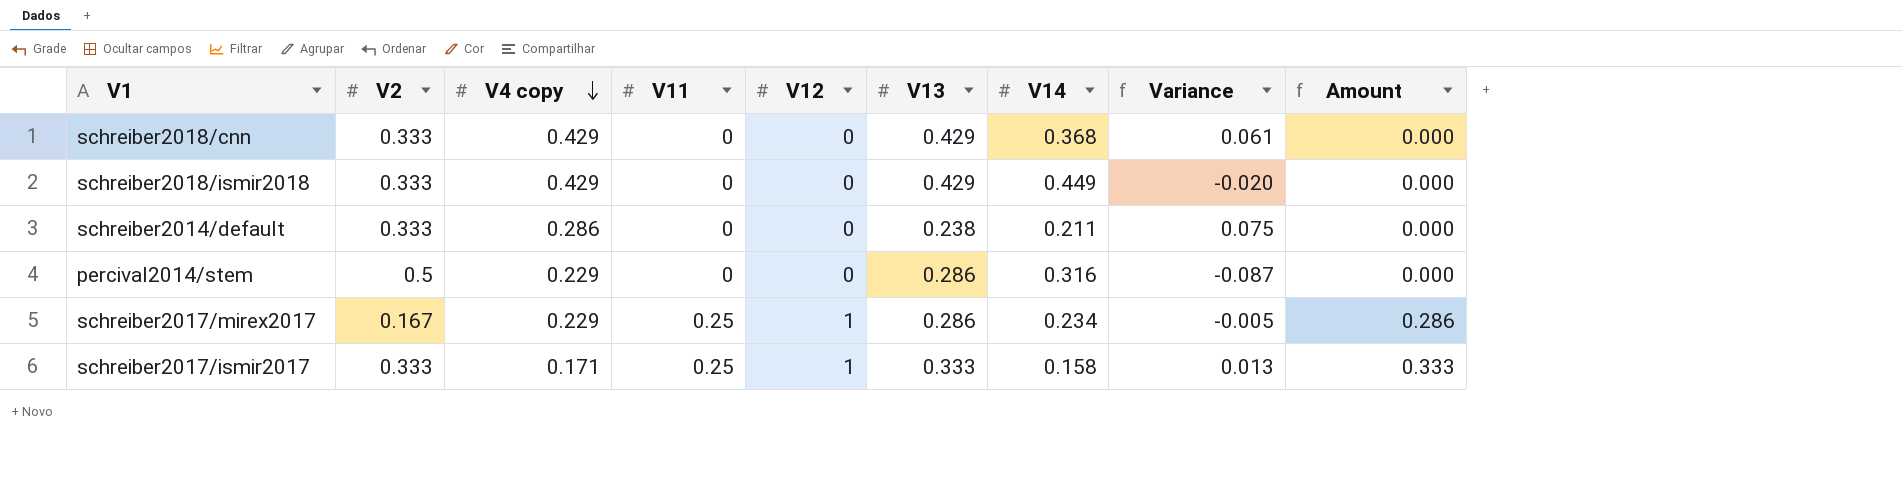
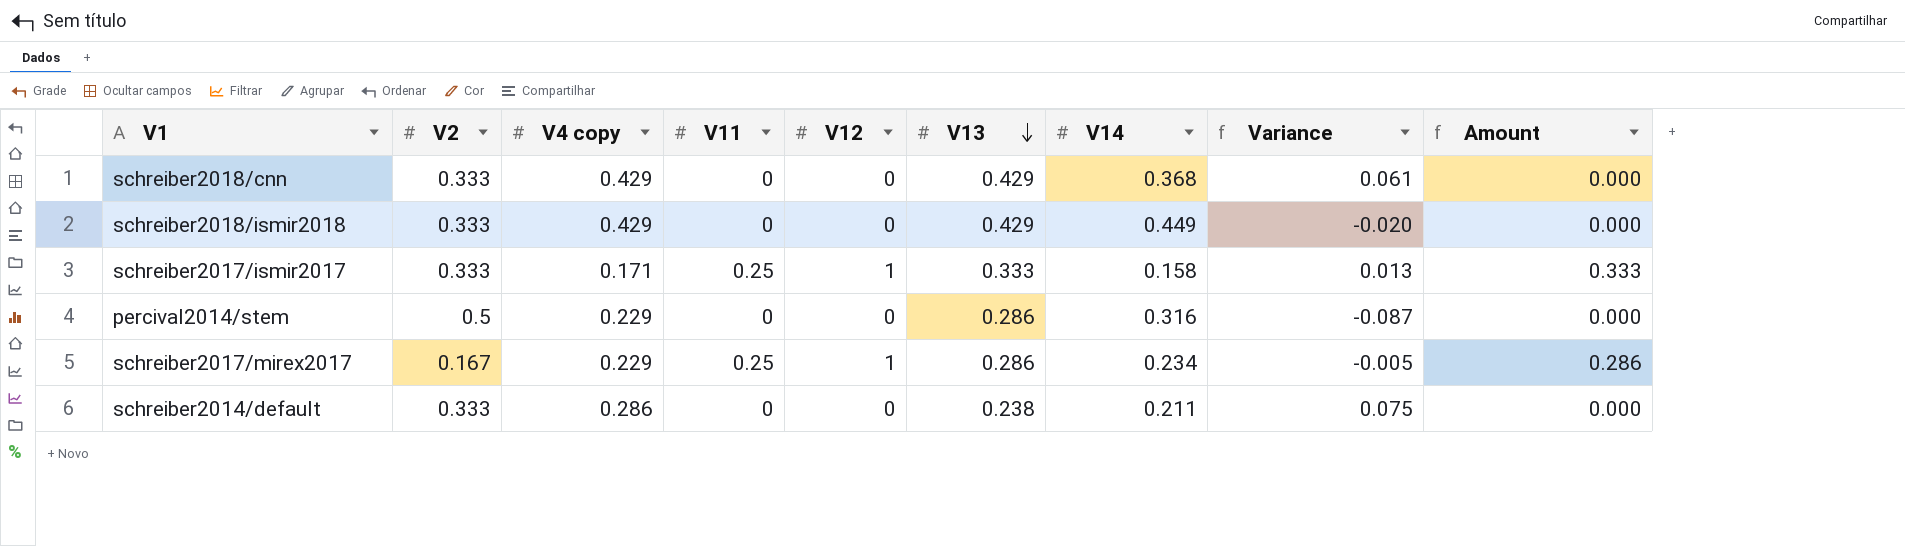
row order: V4 copy descending -> V13 descending

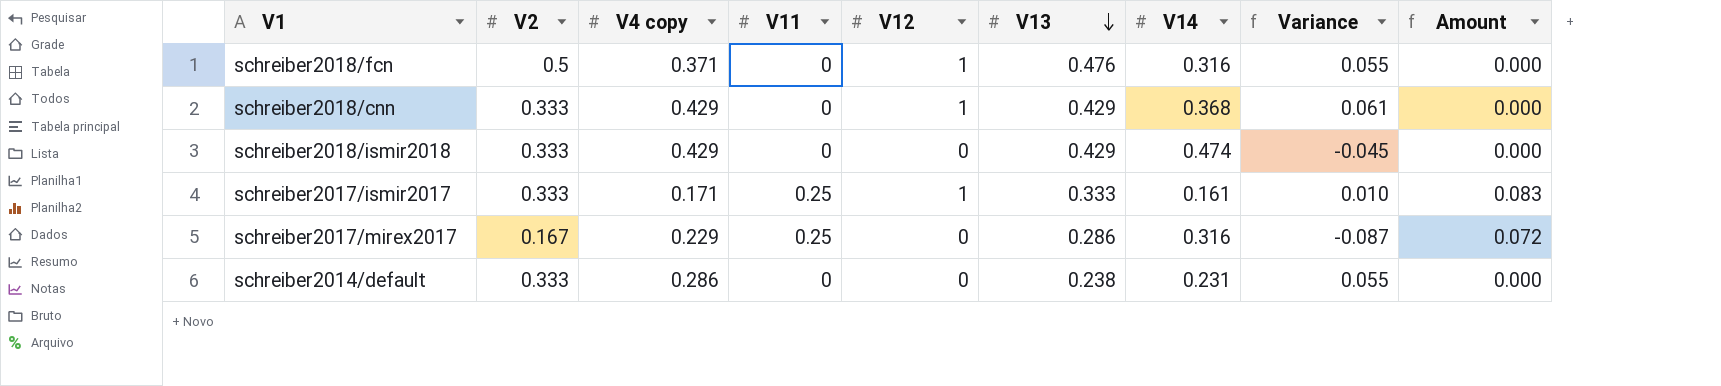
column Amount | formula: [V12] * [V13] -> [V11] * [V13]
row percival2014/stem: 0.5 | 0.229 | 0 | 0 | 0.286 | 0.316 | -0.087 | 0.000 -> none
row schreiber2018/fcn: none -> 0.5 | 0.371 | 0 | 1 | 0.476 | 0.316 | 0.055 | 0.000
schreiber2018/cnn | V12: 0 -> 1
schreiber2018/ismir2018 | V14: 0.449 -> 0.474
schreiber2018/ismir2018 | Variance: -0.020 -> -0.045
schreiber2017/ismir2017 | V14: 0.158 -> 0.161
schreiber2017/ismir2017 | Variance: 0.013 -> 0.010
schreiber2017/mirex2017 | V12: 1 -> 0
schreiber2017/mirex2017 | V14: 0.234 -> 0.316
schreiber2017/mirex2017 | Variance: -0.005 -> -0.087
schreiber2014/default | V14: 0.211 -> 0.231
schreiber2014/default | Variance: 0.075 -> 0.055

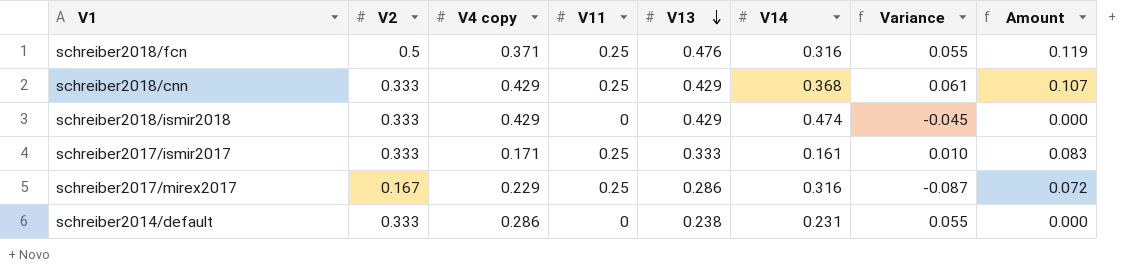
column V12 | position: 5 -> none
schreiber2018/fcn | V11: 0 -> 0.25
schreiber2018/fcn | Amount: 0.000 -> 0.119
schreiber2018/cnn | V11: 0 -> 0.25
schreiber2018/cnn | Amount: 0.000 -> 0.107

